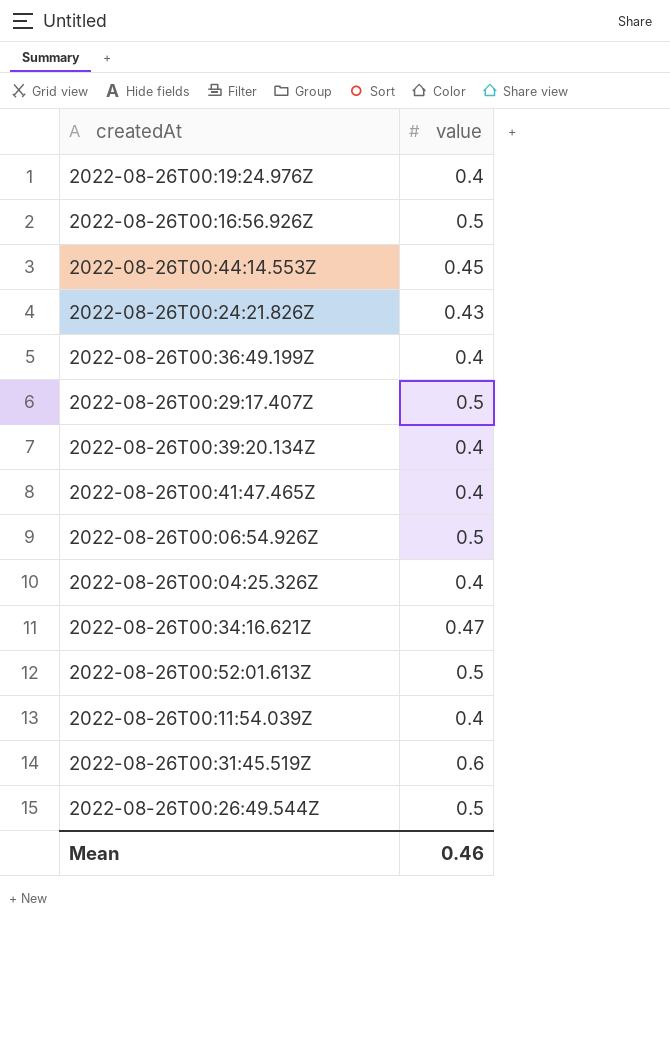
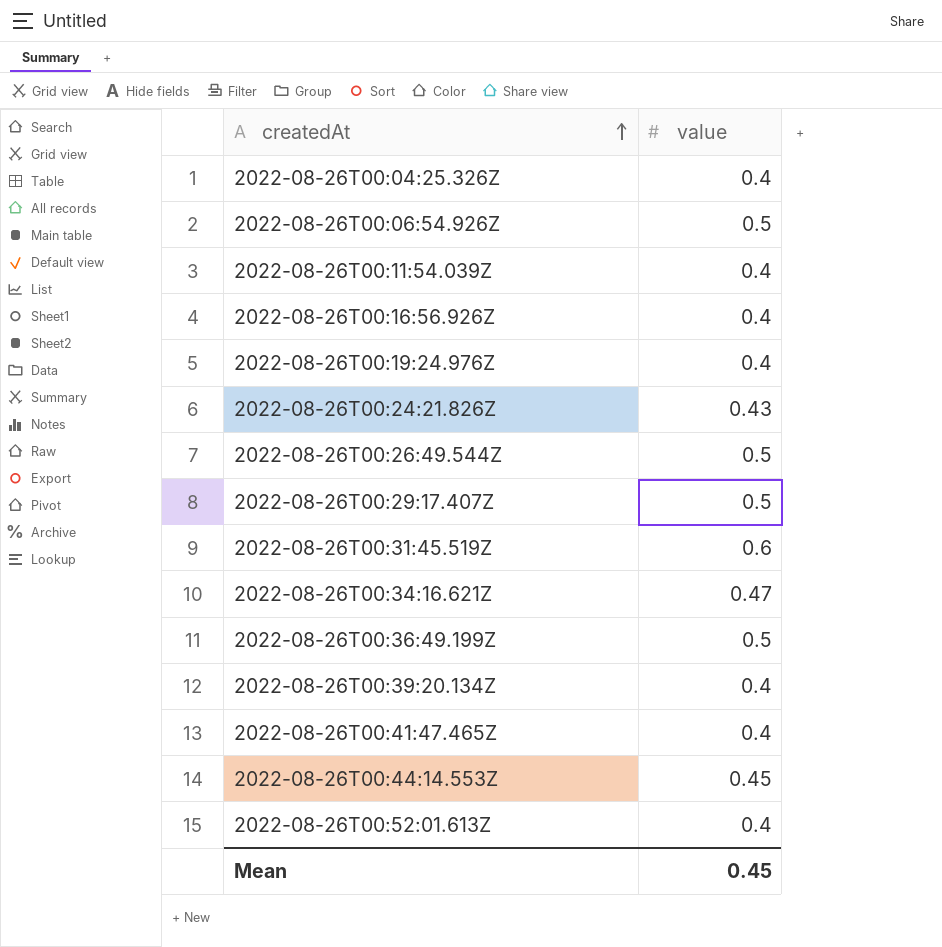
row order: none -> createdAt ascending
2022-08-26T00:16:56.926Z | value: 0.5 -> 0.4
2022-08-26T00:36:49.199Z | value: 0.4 -> 0.5
2022-08-26T00:52:01.613Z | value: 0.5 -> 0.4
Mean | value: 0.46 -> 0.45

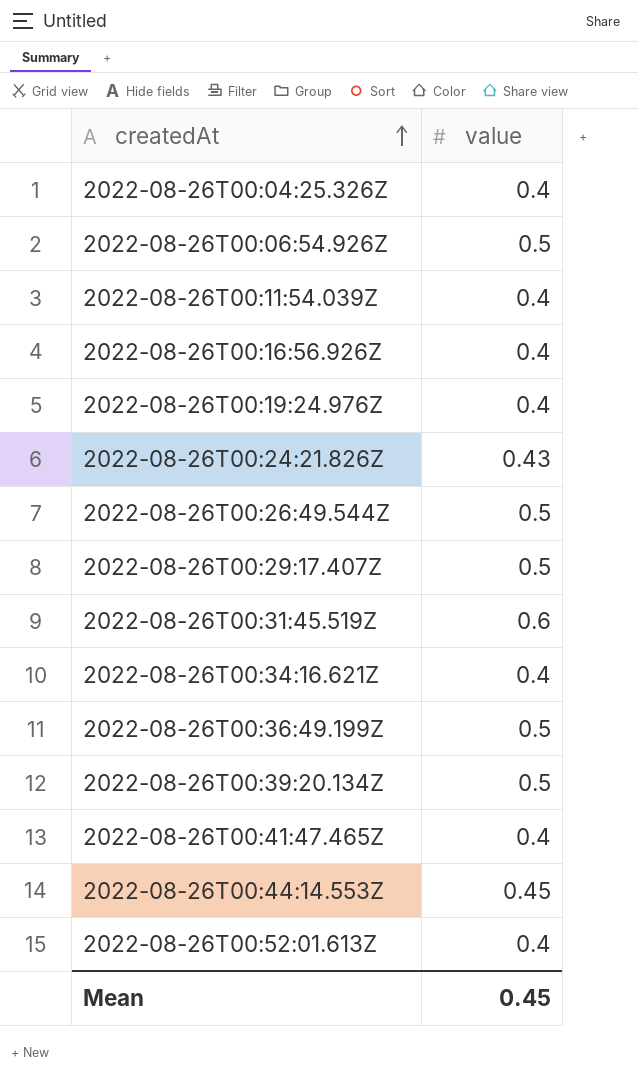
2022-08-26T00:34:16.621Z | value: 0.47 -> 0.4
2022-08-26T00:39:20.134Z | value: 0.4 -> 0.5

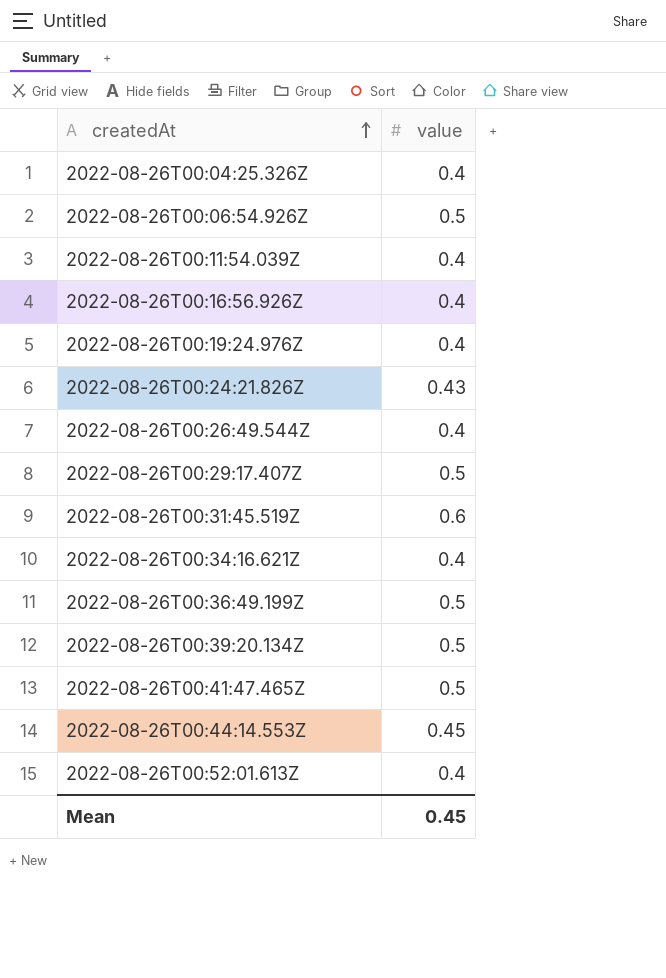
2022-08-26T00:26:49.544Z | value: 0.5 -> 0.4
2022-08-26T00:41:47.465Z | value: 0.4 -> 0.5

